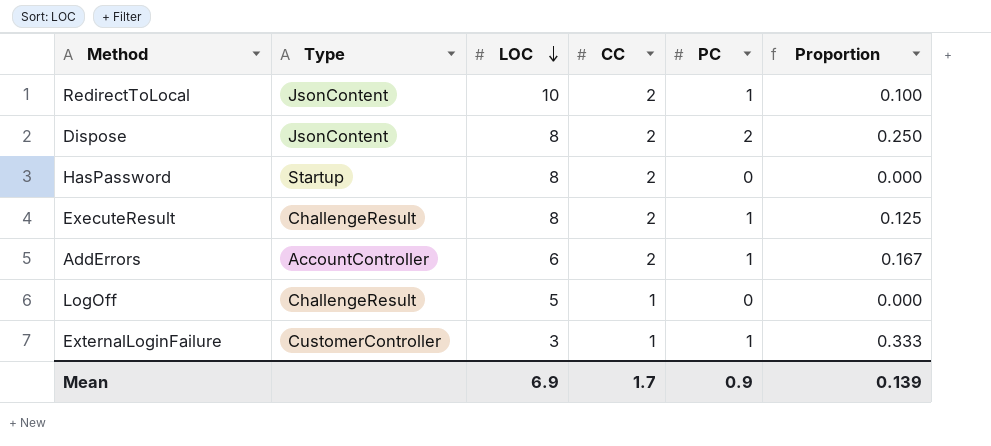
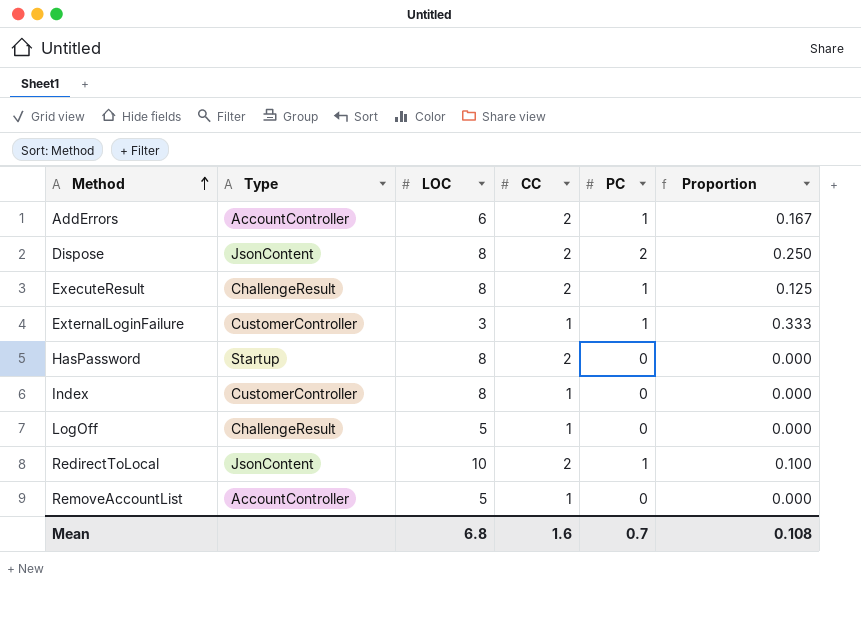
row order: LOC descending -> Method ascending
row Index: none -> CustomerController | 8 | 1 | 0 | 0.000
row RemoveAccountList: none -> AccountController | 5 | 1 | 0 | 0.000
Mean | LOC: 6.9 -> 6.8
Mean | CC: 1.7 -> 1.6
Mean | PC: 0.9 -> 0.7
Mean | Proportion: 0.139 -> 0.108

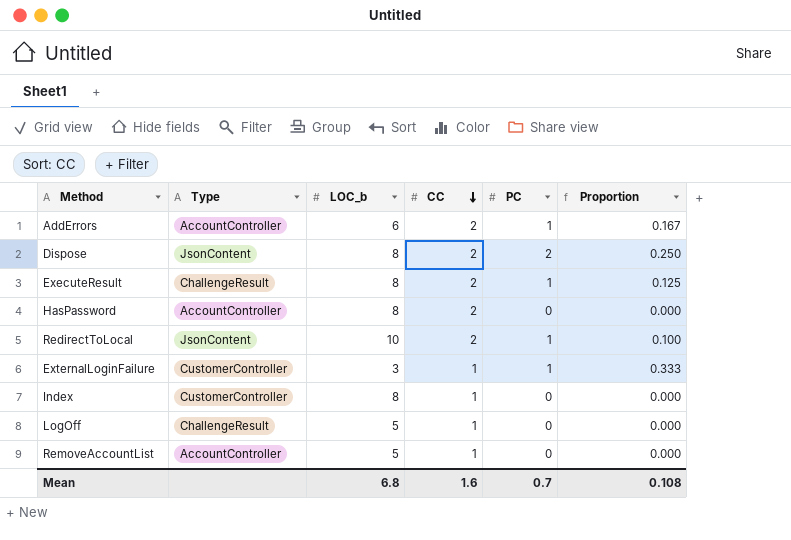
row order: Method ascending -> CC descending
column name: LOC -> LOC_b
HasPassword | Type: Startup -> AccountController

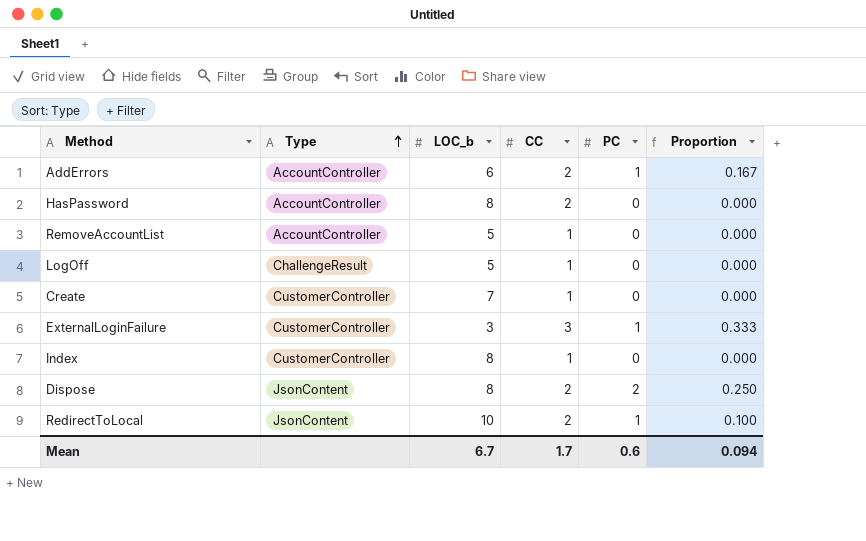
row order: CC descending -> Type ascending
row ExecuteResult: ChallengeResult | 8 | 2 | 1 | 0.125 -> none
row Create: none -> CustomerController | 7 | 1 | 0 | 0.000
ExternalLoginFailure | CC: 1 -> 3
Mean | LOC_b: 6.8 -> 6.7
Mean | CC: 1.6 -> 1.7
Mean | PC: 0.7 -> 0.6
Mean | Proportion: 0.108 -> 0.094

